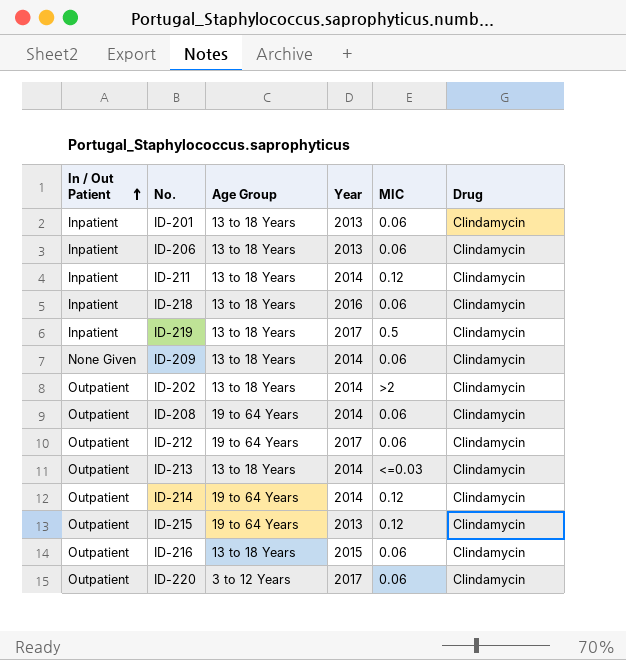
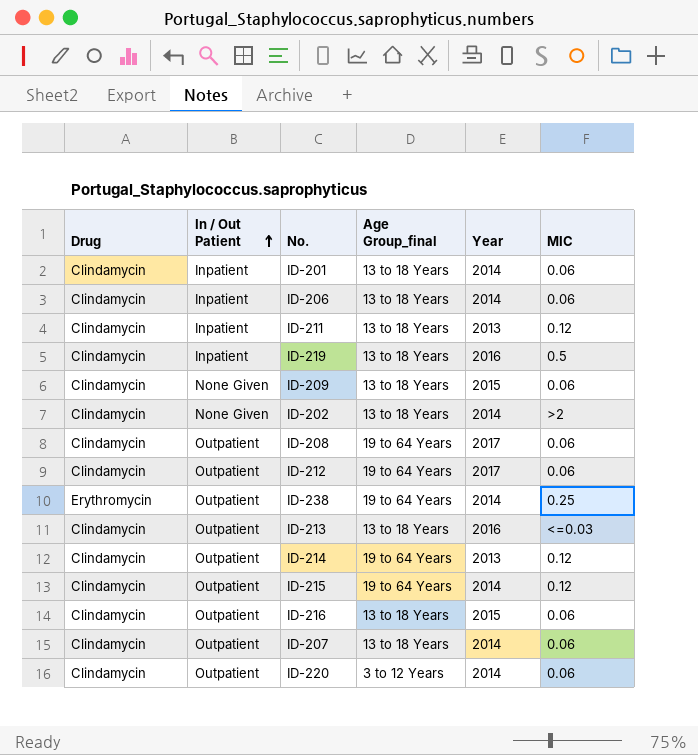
column Drug | position: 6 -> 1
column name: Age Group -> Age Group_final
row ID-218: Inpatient | 13 to 18 Years | 2016 | 0.06 | Clindamycin -> none
ID-201 | Year: 2013 -> 2014
ID-206 | Year: 2013 -> 2014
ID-211 | Year: 2014 -> 2013
ID-219 | Year: 2017 -> 2016
ID-209 | Year: 2014 -> 2015
ID-202 | In / Out Patient: Outpatient -> None Given
ID-208 | Year: 2014 -> 2017
row ID-238: none -> Erythromycin | Outpatient | 19 to 64 Years | 2014 | 0.25
ID-213 | Year: 2014 -> 2016
ID-214 | Year: 2014 -> 2013
ID-215 | Year: 2013 -> 2014
row ID-207: none -> Clindamycin | Outpatient | 13 to 18 Years | 2014 | 0.06
ID-220 | Year: 2017 -> 2014

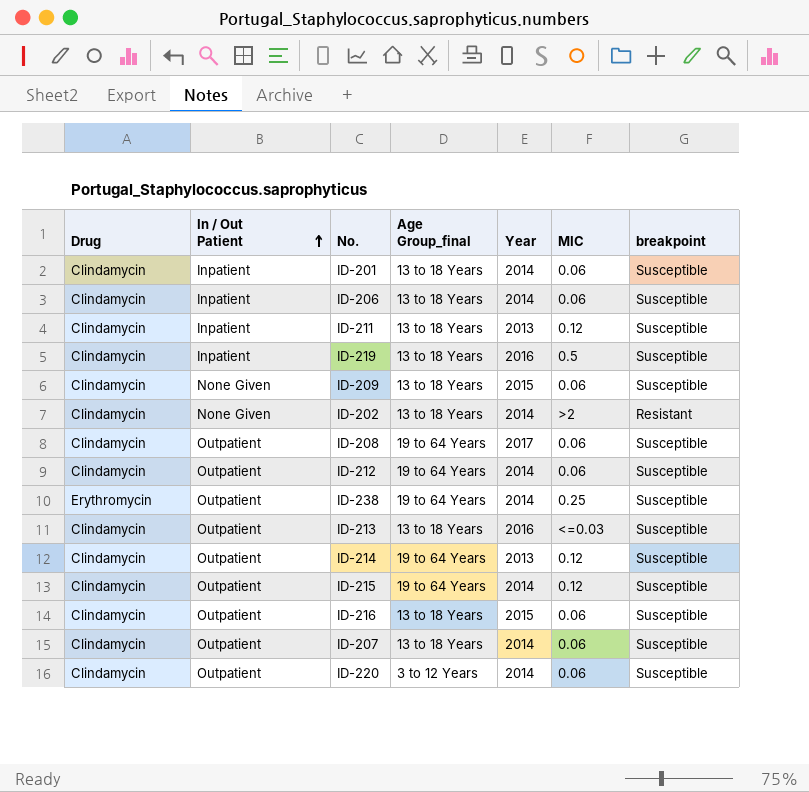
column breakpoint | position: none -> 7
ID-212 | Year: 2017 -> 2014

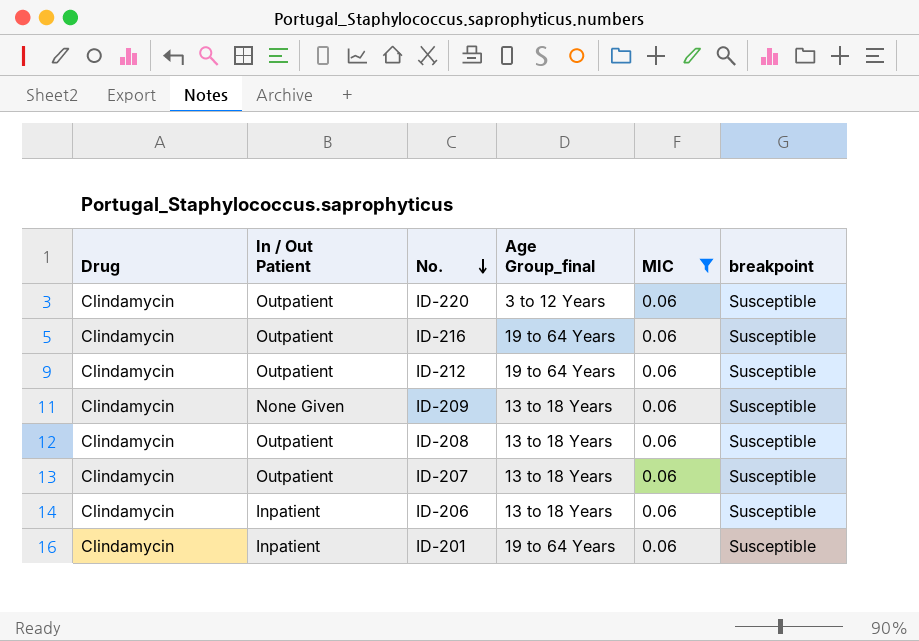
filter: none -> MIC = 0.06
row order: In / Out Patient ascending -> No. descending
column Year | position: 5 -> none
ID-216 | Age Group_final: 13 to 18 Years -> 19 to 64 Years
ID-208 | Age Group_final: 19 to 64 Years -> 13 to 18 Years
ID-201 | Age Group_final: 13 to 18 Years -> 19 to 64 Years

